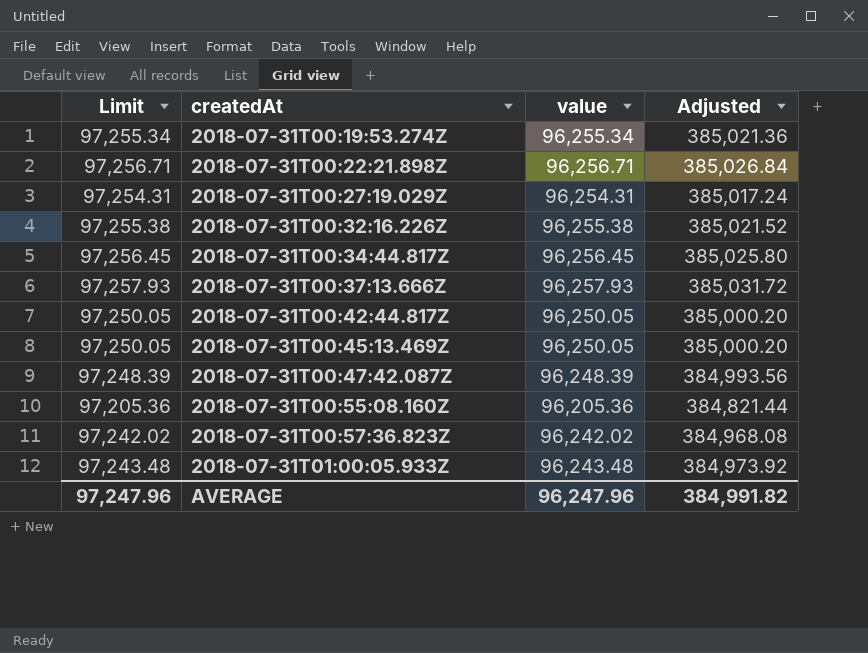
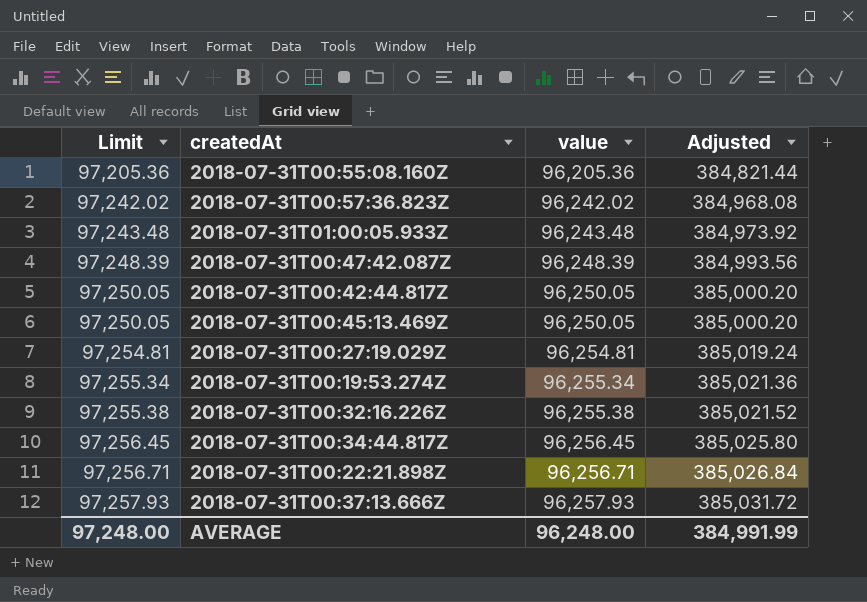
row order: createdAt ascending -> Limit ascending
2018-07-31T00:27:19.029Z | Limit: 97,254.31 -> 97,254.81
2018-07-31T00:27:19.029Z | value: 96,254.31 -> 96,254.81
2018-07-31T00:27:19.029Z | Adjusted: 385,017.24 -> 385,019.24
AVERAGE | Limit: 97,247.96 -> 97,248.00
AVERAGE | value: 96,247.96 -> 96,248.00
AVERAGE | Adjusted: 384,991.82 -> 384,991.99

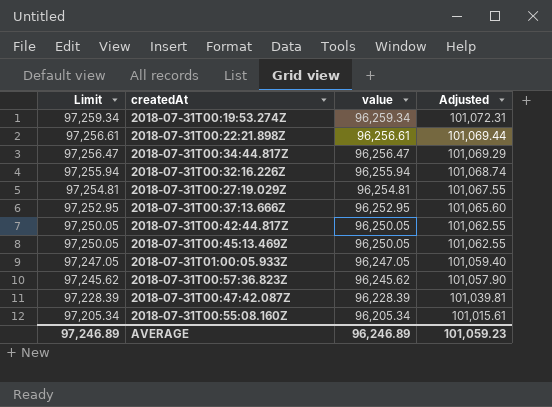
row order: Limit ascending -> Limit descending
column Adjusted | formula: [value] * 4 -> [value] * 1.05
2018-07-31T00:19:53.274Z | Limit: 97,255.34 -> 97,259.34
2018-07-31T00:19:53.274Z | value: 96,255.34 -> 96,259.34
2018-07-31T00:22:21.898Z | Limit: 97,256.71 -> 97,256.61
2018-07-31T00:22:21.898Z | value: 96,256.71 -> 96,256.61
2018-07-31T00:34:44.817Z | Limit: 97,256.45 -> 97,256.47
2018-07-31T00:34:44.817Z | value: 96,256.45 -> 96,256.47
2018-07-31T00:32:16.226Z | Limit: 97,255.38 -> 97,255.94
2018-07-31T00:32:16.226Z | value: 96,255.38 -> 96,255.94
2018-07-31T00:37:13.666Z | Limit: 97,257.93 -> 97,252.95
2018-07-31T00:37:13.666Z | value: 96,257.93 -> 96,252.95
2018-07-31T01:00:05.933Z | Limit: 97,243.48 -> 97,247.05
2018-07-31T01:00:05.933Z | value: 96,243.48 -> 96,247.05
2018-07-31T00:57:36.823Z | Limit: 97,242.02 -> 97,245.62
2018-07-31T00:57:36.823Z | value: 96,242.02 -> 96,245.62
2018-07-31T00:47:42.087Z | Limit: 97,248.39 -> 97,228.39
2018-07-31T00:47:42.087Z | value: 96,248.39 -> 96,228.39
2018-07-31T00:55:08.160Z | Limit: 97,205.36 -> 97,205.34
2018-07-31T00:55:08.160Z | value: 96,205.36 -> 96,205.34
AVERAGE | Limit: 97,248.00 -> 97,246.89
AVERAGE | value: 96,248.00 -> 96,246.89
AVERAGE | Adjusted: 384,991.99 -> 101,059.23

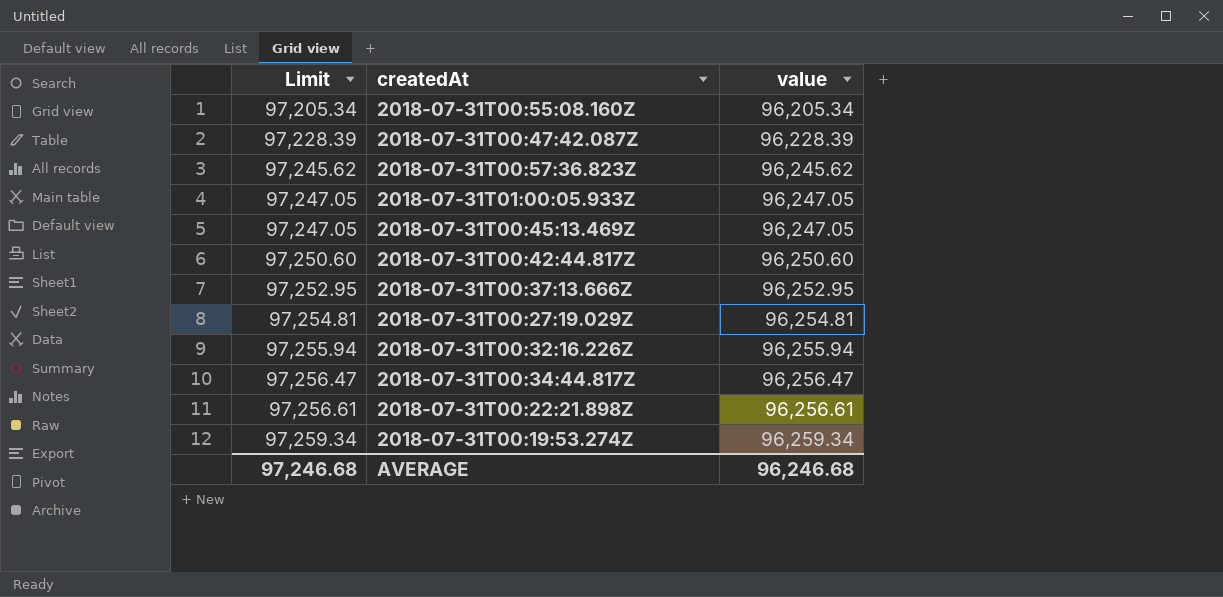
row order: Limit descending -> Limit ascending
column Adjusted | formula: [value] * 1.05 -> none
2018-07-31T00:45:13.469Z | Limit: 97,250.05 -> 97,247.05
2018-07-31T00:45:13.469Z | value: 96,250.05 -> 96,247.05
2018-07-31T00:42:44.817Z | Limit: 97,250.05 -> 97,250.60
2018-07-31T00:42:44.817Z | value: 96,250.05 -> 96,250.60
AVERAGE | Limit: 97,246.89 -> 97,246.68
AVERAGE | value: 96,246.89 -> 96,246.68

